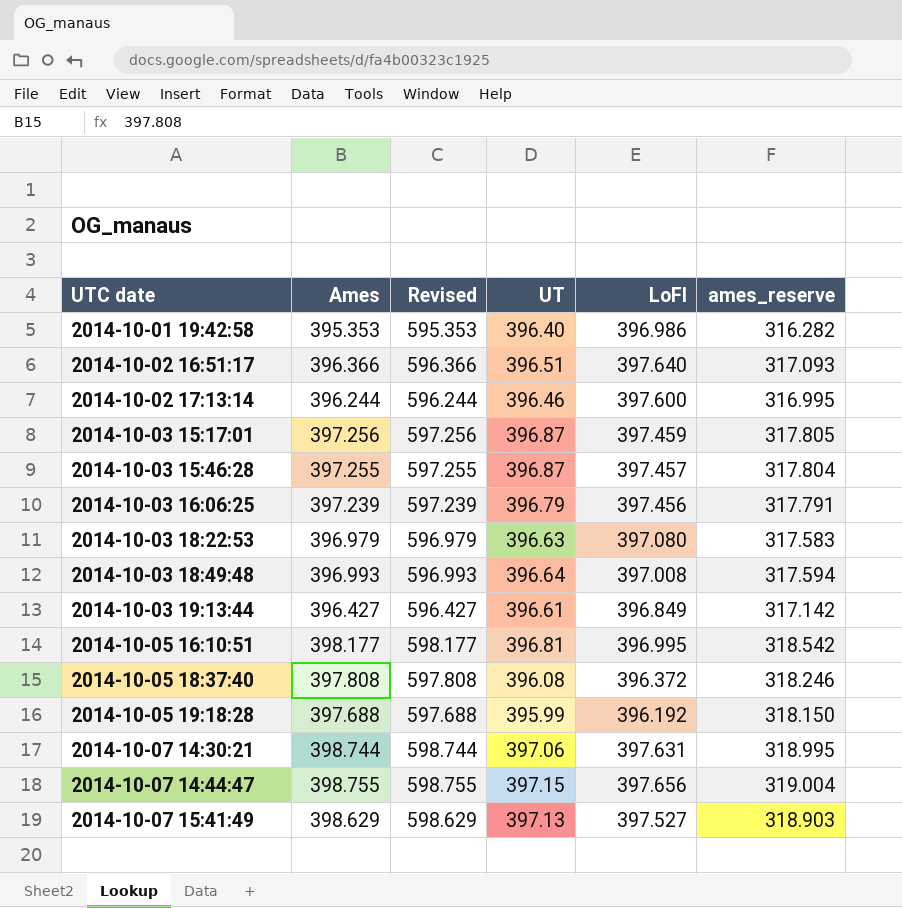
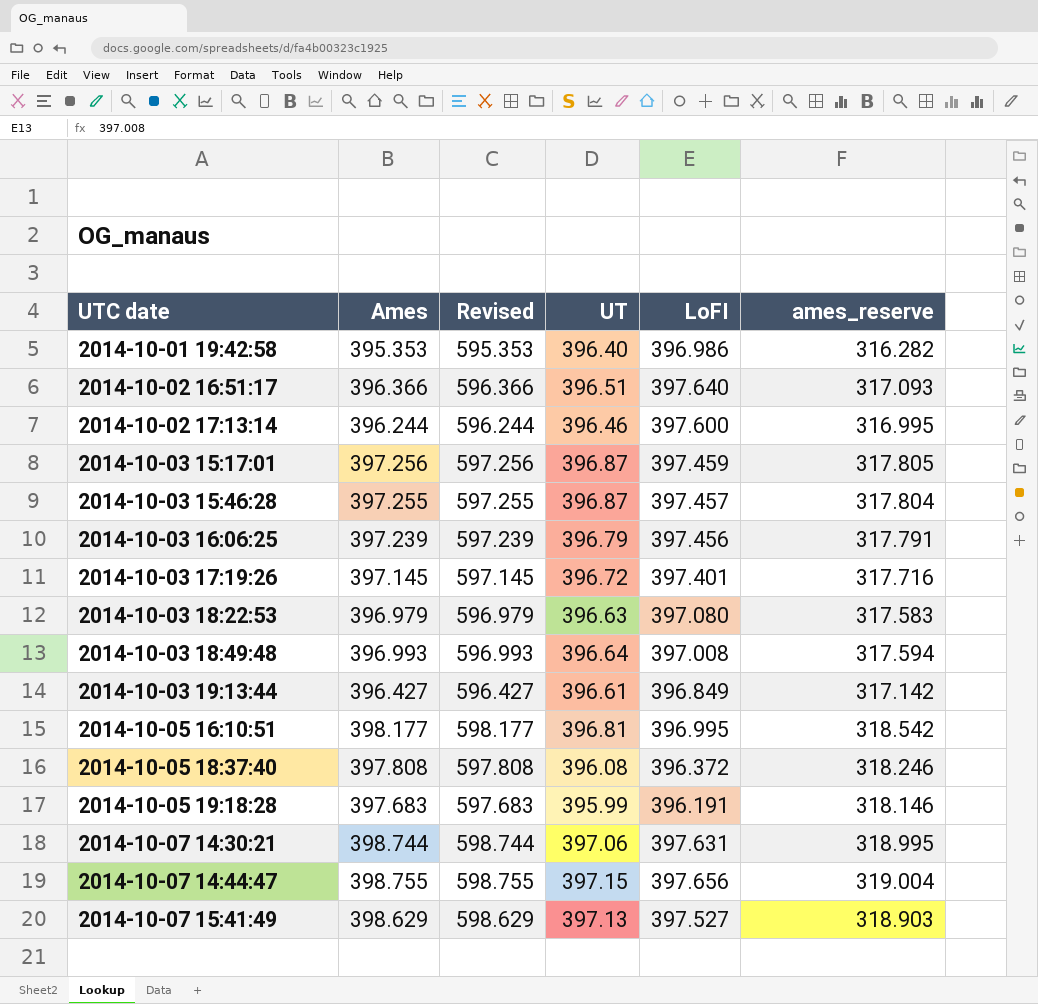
row 2014-10-03 17:19:26: none -> 397.145 | 597.145 | 396.72 | 397.401 | 317.716
2014-10-05 19:18:28 | Ames: 397.688 -> 397.683
2014-10-05 19:18:28 | Revised: 597.688 -> 597.683
2014-10-05 19:18:28 | LoFI: 396.192 -> 396.191
2014-10-05 19:18:28 | ames_reserve: 318.150 -> 318.146

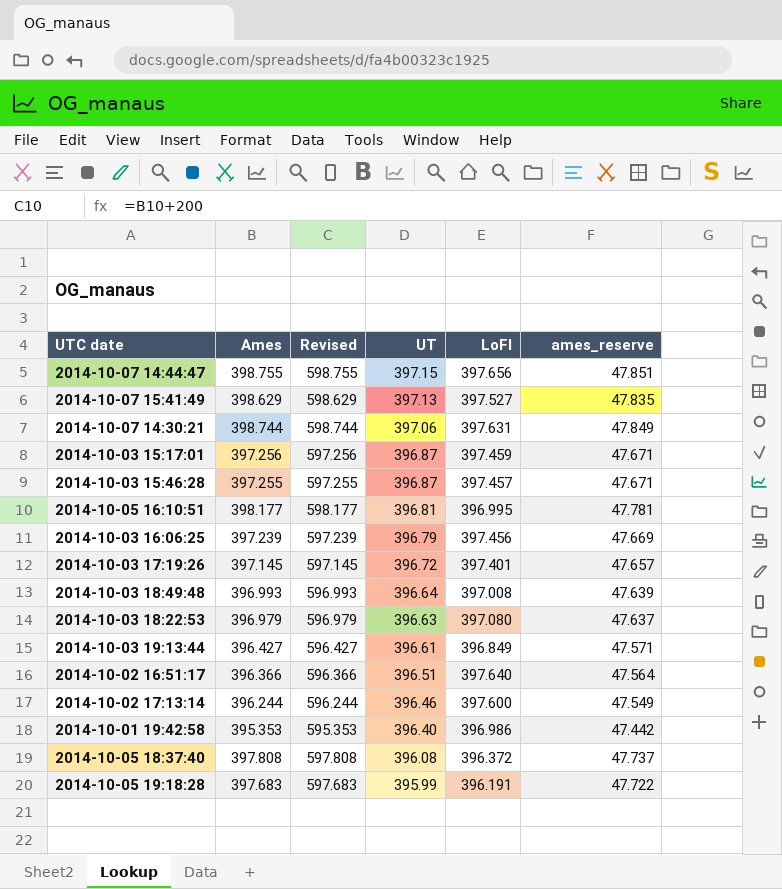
row order: UTC date ascending -> UT descending
column ames_reserve | formula: [Ames] * 0.8 -> [Ames] * 0.12

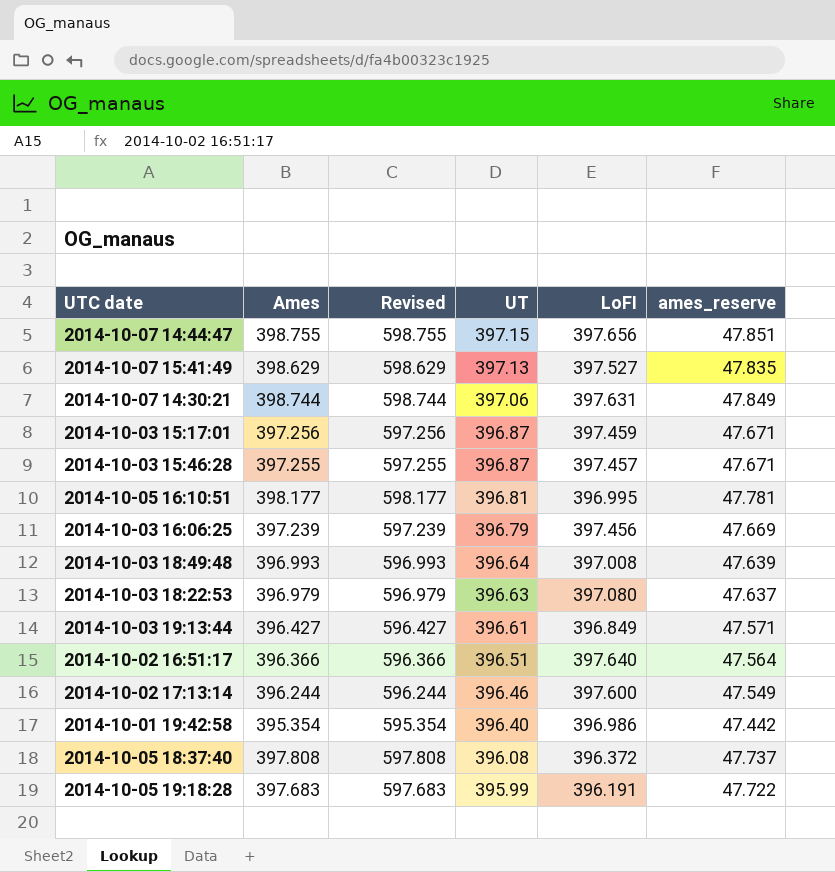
row 2014-10-03 17:19:26: 397.145 | 597.145 | 396.72 | 397.401 | 47.657 -> none
2014-10-01 19:42:58 | Ames: 395.353 -> 395.354
2014-10-01 19:42:58 | Revised: 595.353 -> 595.354

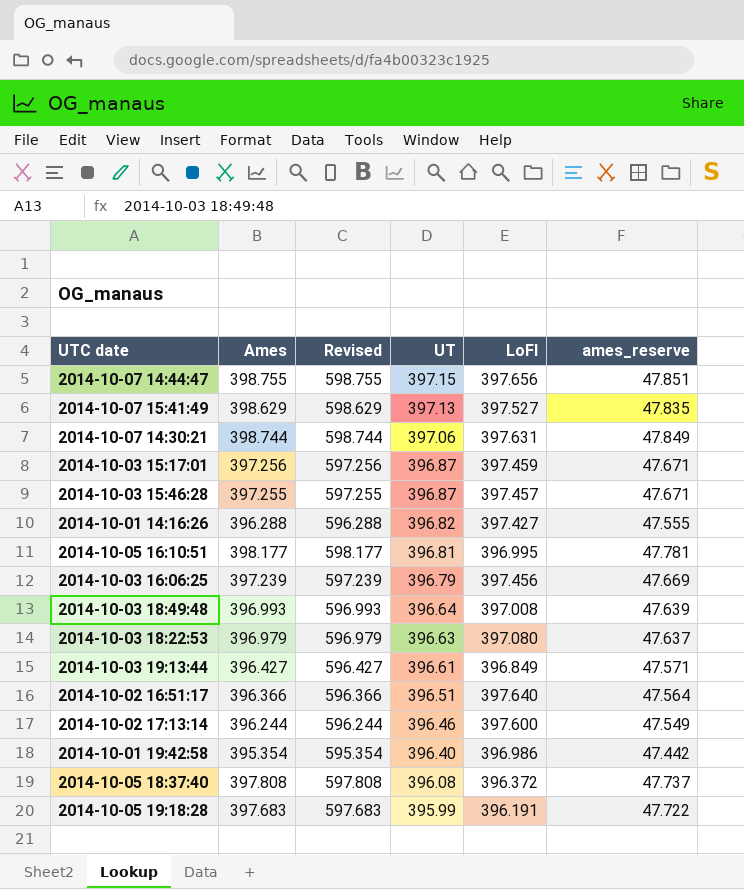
row 2014-10-01 14:16:26: none -> 396.288 | 596.288 | 396.82 | 397.427 | 47.555

